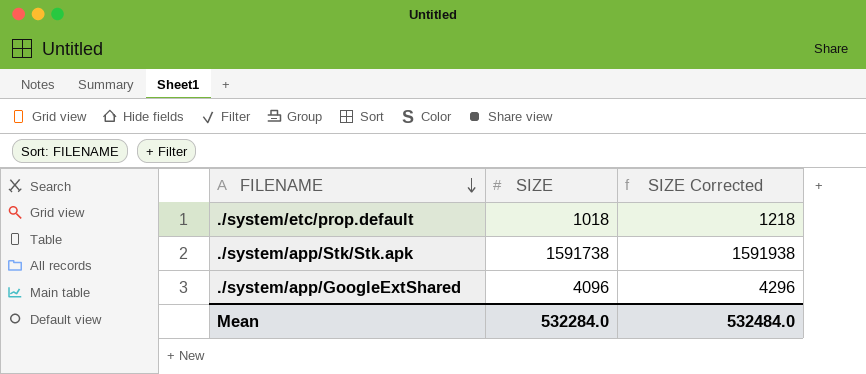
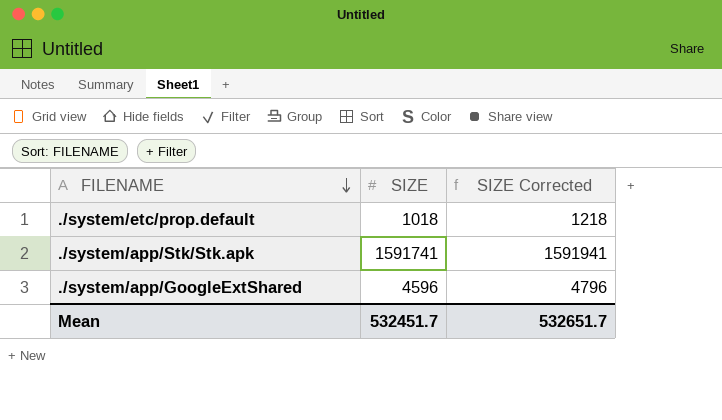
./system/app/Stk/Stk.apk | SIZE: 1591738 -> 1591741
./system/app/Stk/Stk.apk | SIZE Corrected: 1591938 -> 1591941
./system/app/GoogleExtShared | SIZE: 4096 -> 4596
./system/app/GoogleExtShared | SIZE Corrected: 4296 -> 4796
Mean | SIZE: 532284.0 -> 532451.7
Mean | SIZE Corrected: 532484.0 -> 532651.7

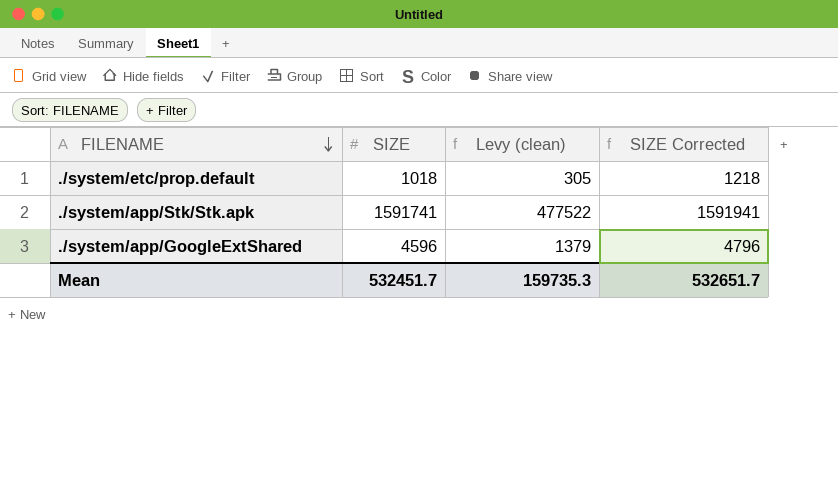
column Levy (clean) | formula: none -> [SIZE] * 0.3

